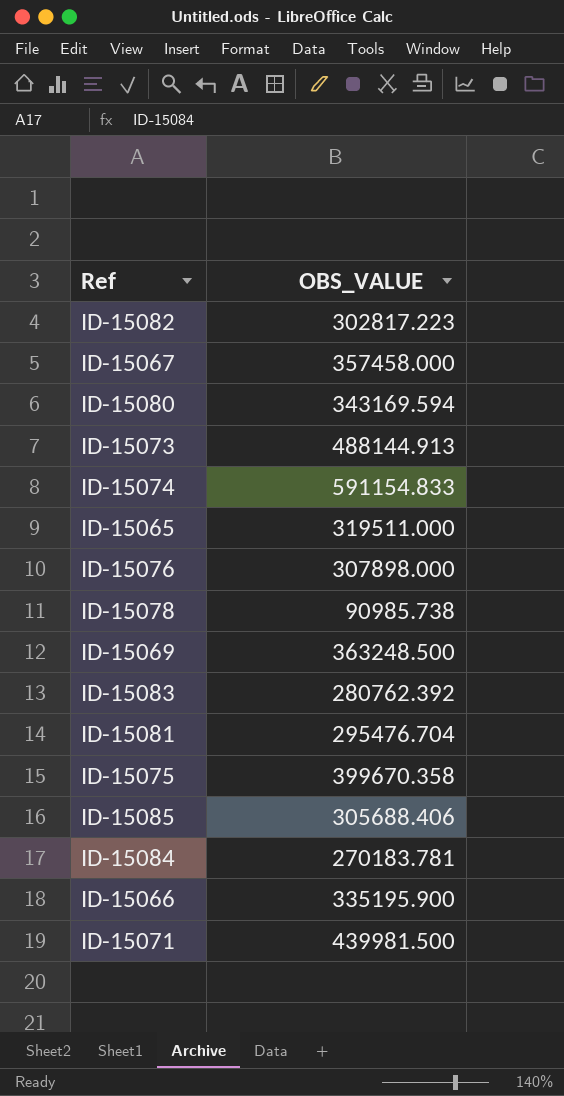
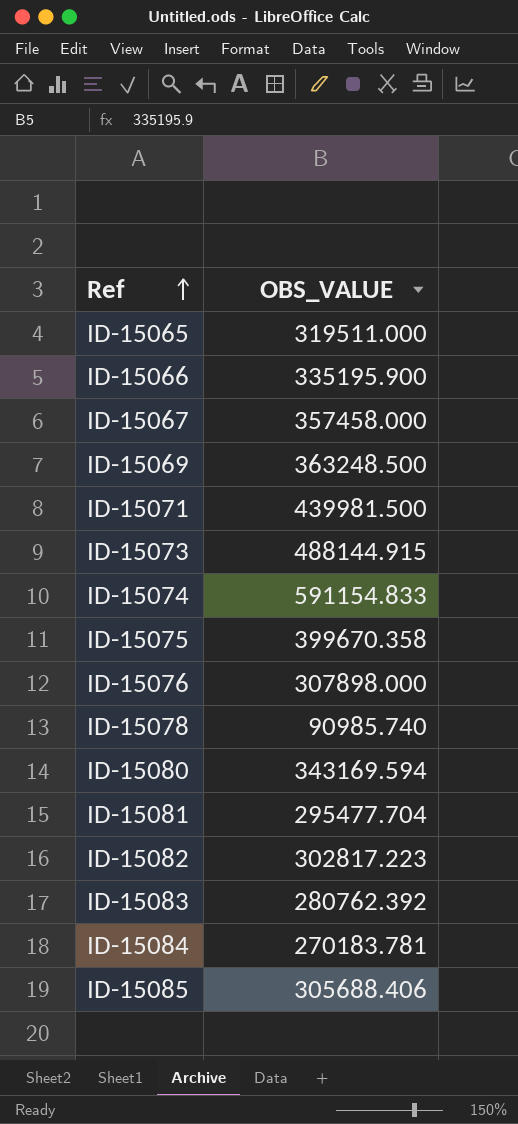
row order: none -> Ref ascending
ID-15073 | OBS_VALUE: 488144.913 -> 488144.915
ID-15078 | OBS_VALUE: 90985.738 -> 90985.740
ID-15081 | OBS_VALUE: 295476.704 -> 295477.704

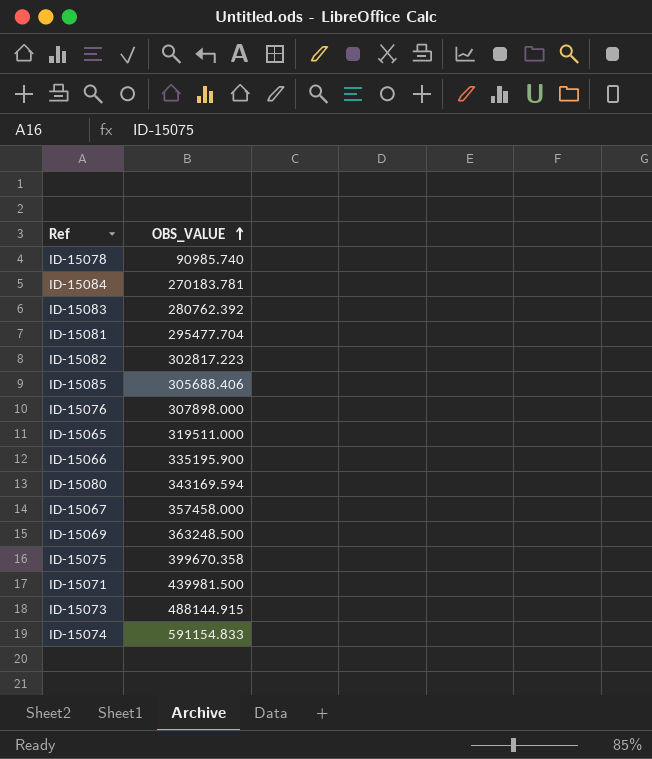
row order: Ref ascending -> OBS_VALUE ascending

